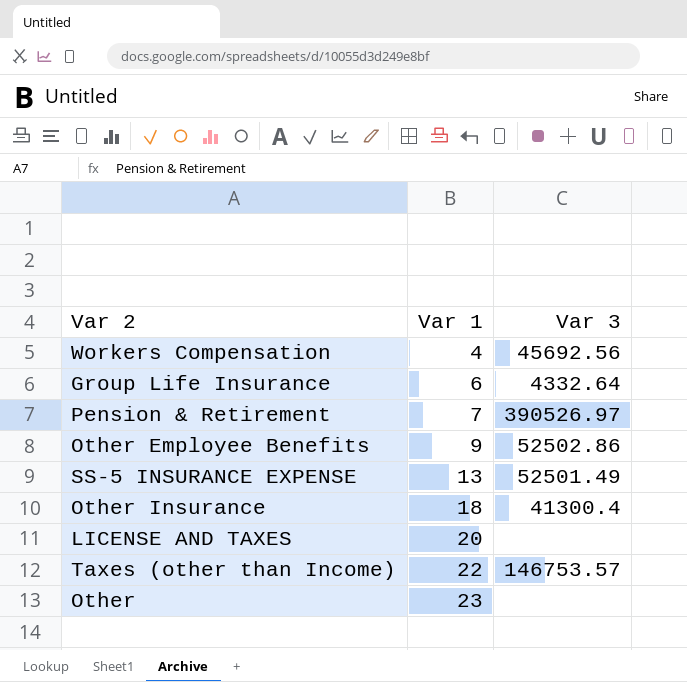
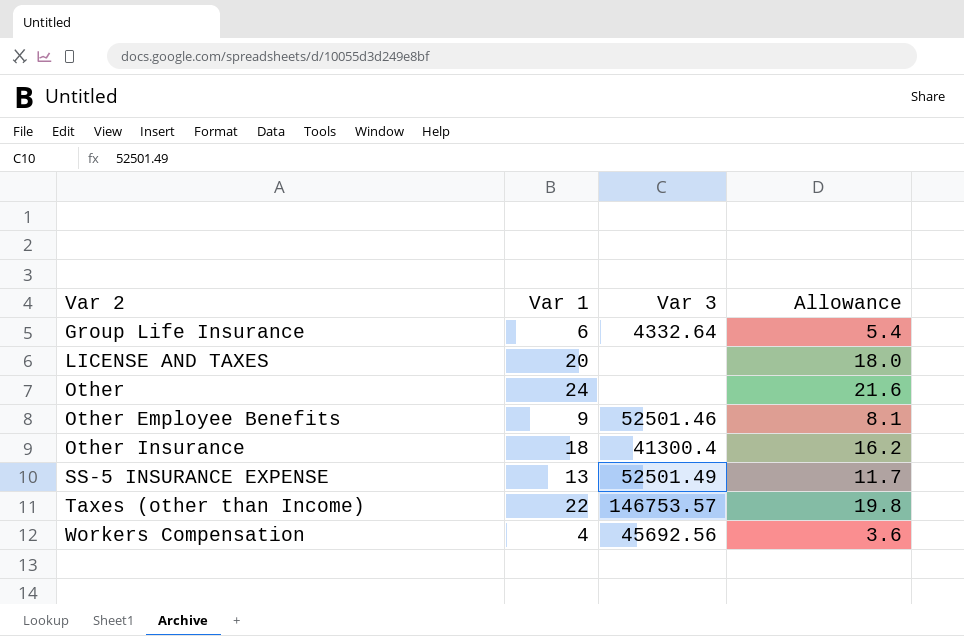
row order: Var 1 ascending -> Var 2 ascending
column Allowance | formula: none -> [Var 1] * 0.9
row Pension & Retirement: 7 | 390526.97 -> none
Other | Var 1: 23 -> 24
Other Employee Benefits | Var 3: 52502.86 -> 52501.46

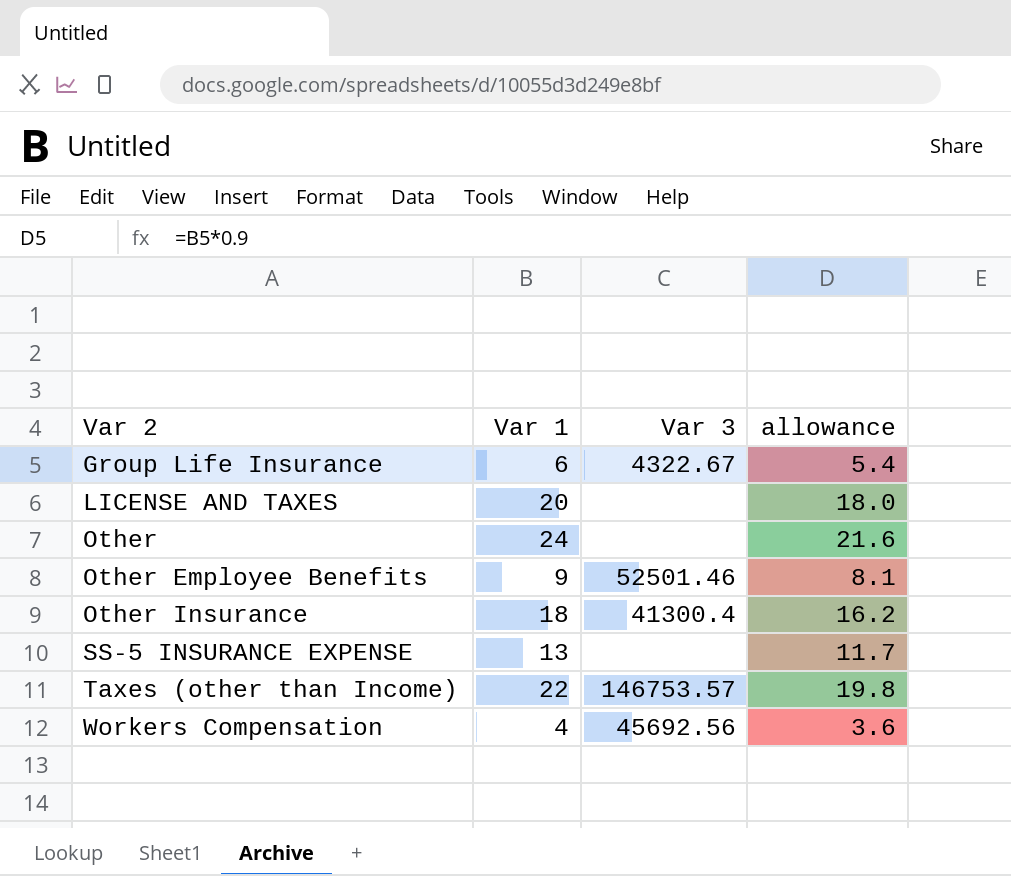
column name: Allowance -> allowance
Group Life Insurance | Var 3: 4332.64 -> 4322.67
SS-5 INSURANCE EXPENSE | Var 3: 52501.49 -> none

